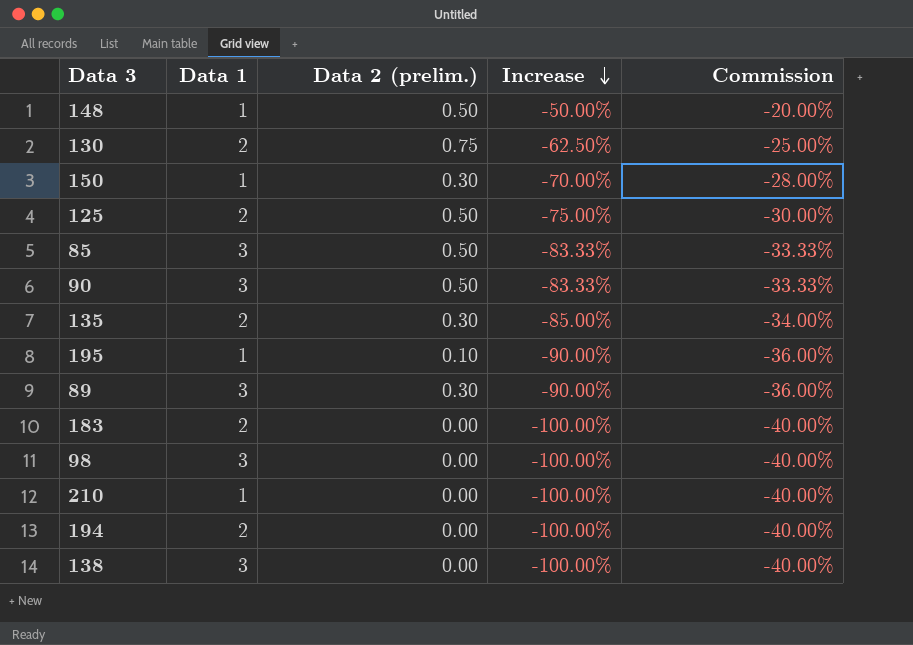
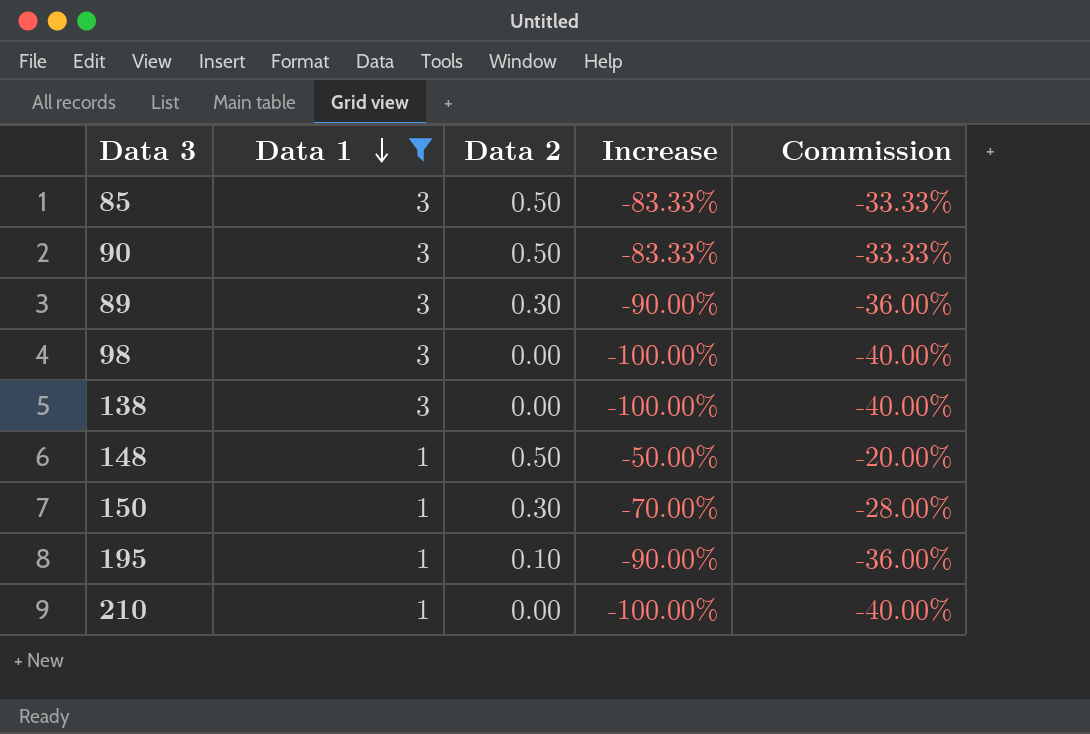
filter: none -> Data 1 != 2
row order: Increase descending -> Data 1 descending
column name: Data 2 (prelim.) -> Data 2

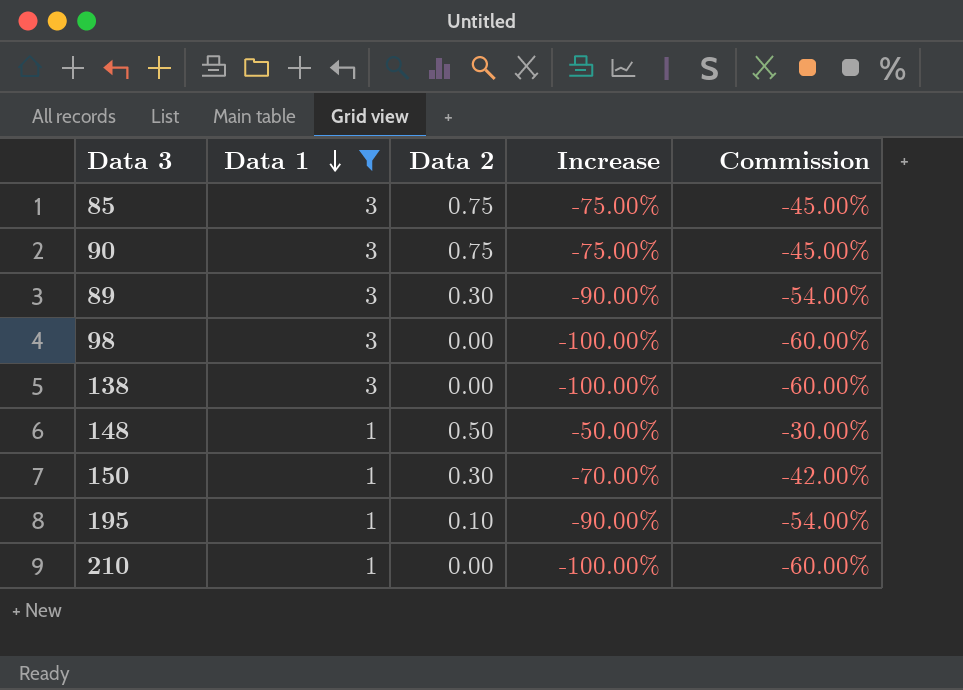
column Commission | formula: [Increase] * 0.4 -> [Increase] * 0.6
85 | Data 2: 0.50 -> 0.75
85 | Increase: -83.33% -> -75.00%
90 | Data 2: 0.50 -> 0.75
90 | Increase: -83.33% -> -75.00%

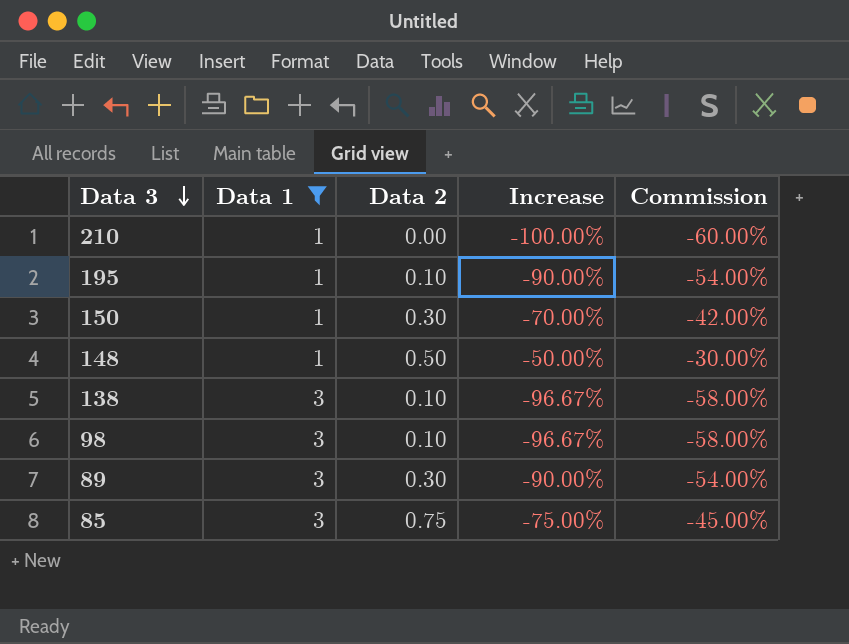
row order: Data 1 descending -> Data 3 descending
row 90: 3 | 0.75 | -75.00% | -45.00% -> none
138 | Data 2: 0.00 -> 0.10
138 | Increase: -100.00% -> -96.67%
138 | Commission: -60.00% -> -58.00%
98 | Data 2: 0.00 -> 0.10
98 | Increase: -100.00% -> -96.67%
98 | Commission: -60.00% -> -58.00%

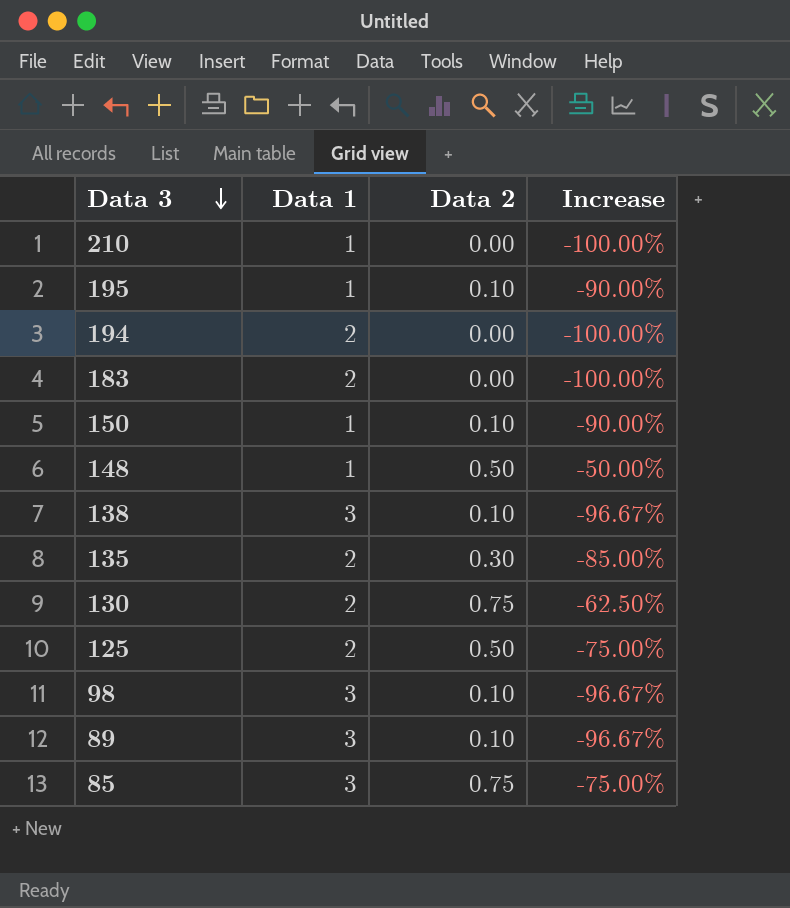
filter: Data 1 != 2 -> none
column Commission | formula: [Increase] * 0.6 -> none
150 | Data 2: 0.30 -> 0.10
150 | Increase: -70.00% -> -90.00%
89 | Data 2: 0.30 -> 0.10
89 | Increase: -90.00% -> -96.67%

